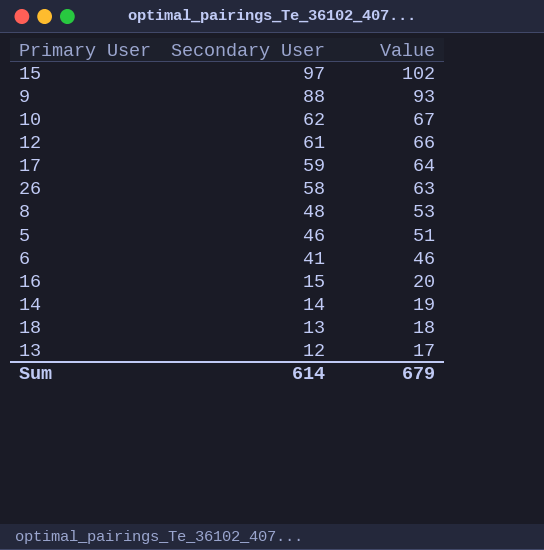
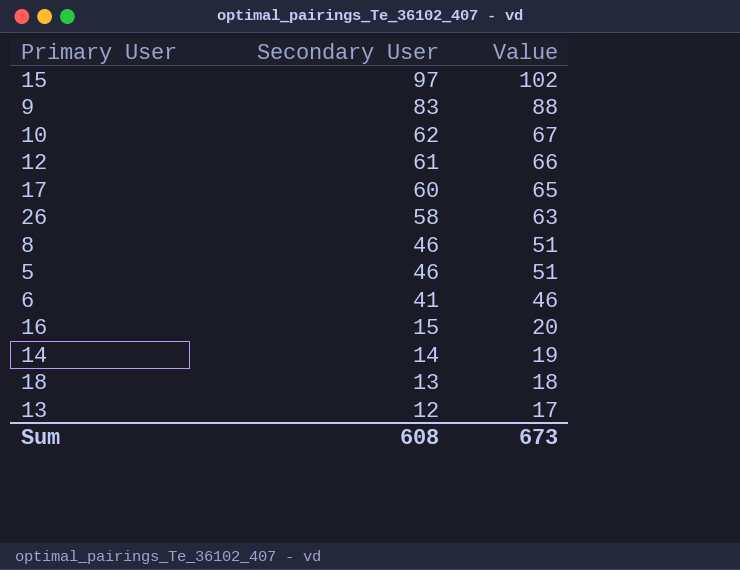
9 | Secondary User: 88 -> 83
9 | Value: 93 -> 88
17 | Secondary User: 59 -> 60
17 | Value: 64 -> 65
8 | Secondary User: 48 -> 46
8 | Value: 53 -> 51
Sum | Secondary User: 614 -> 608
Sum | Value: 679 -> 673

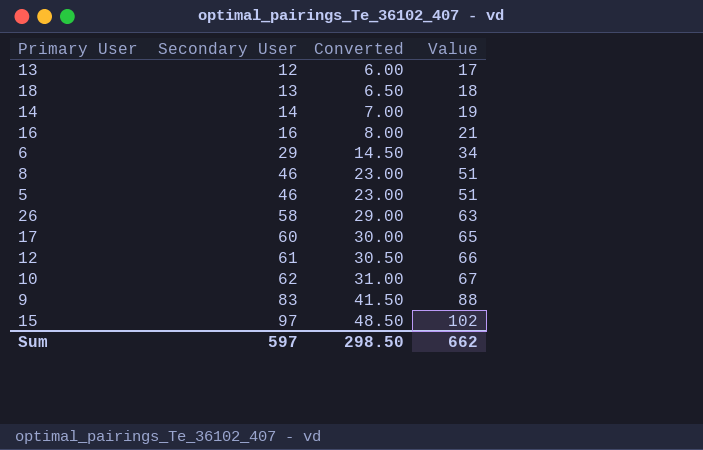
row order: Secondary User descending -> Secondary User ascending
column Converted | formula: none -> [Secondary User] * 0.5
16 | Secondary User: 15 -> 16
16 | Value: 20 -> 21
6 | Secondary User: 41 -> 29
6 | Value: 46 -> 34
Sum | Secondary User: 608 -> 597
Sum | Value: 673 -> 662

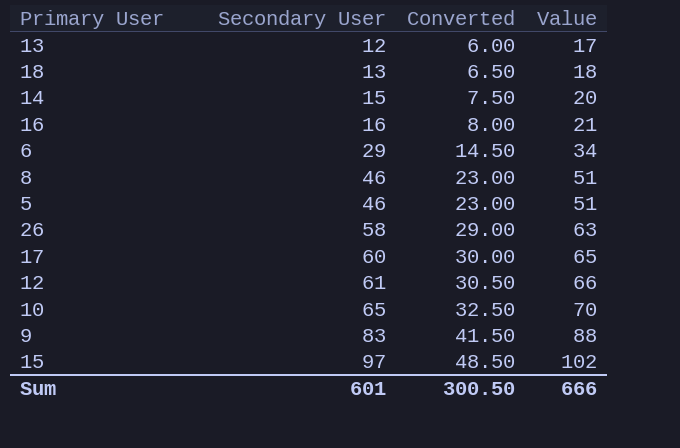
14 | Secondary User: 14 -> 15
14 | Converted: 7.00 -> 7.50
14 | Value: 19 -> 20
10 | Secondary User: 62 -> 65
10 | Converted: 31.00 -> 32.50
10 | Value: 67 -> 70
Sum | Secondary User: 597 -> 601
Sum | Converted: 298.50 -> 300.50
Sum | Value: 662 -> 666

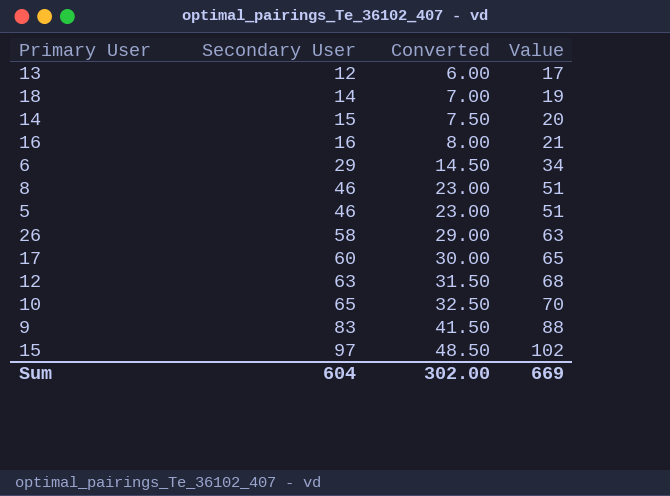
18 | Secondary User: 13 -> 14
18 | Converted: 6.50 -> 7.00
18 | Value: 18 -> 19
12 | Secondary User: 61 -> 63
12 | Converted: 30.50 -> 31.50
12 | Value: 66 -> 68
Sum | Secondary User: 601 -> 604
Sum | Converted: 300.50 -> 302.00
Sum | Value: 666 -> 669

